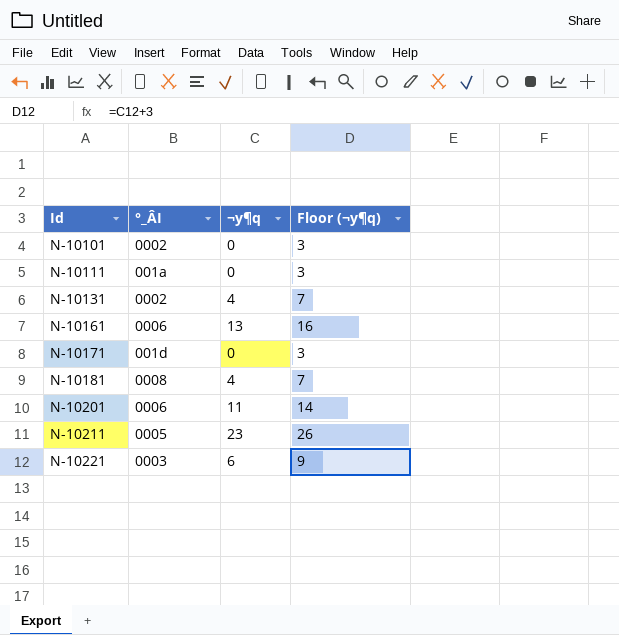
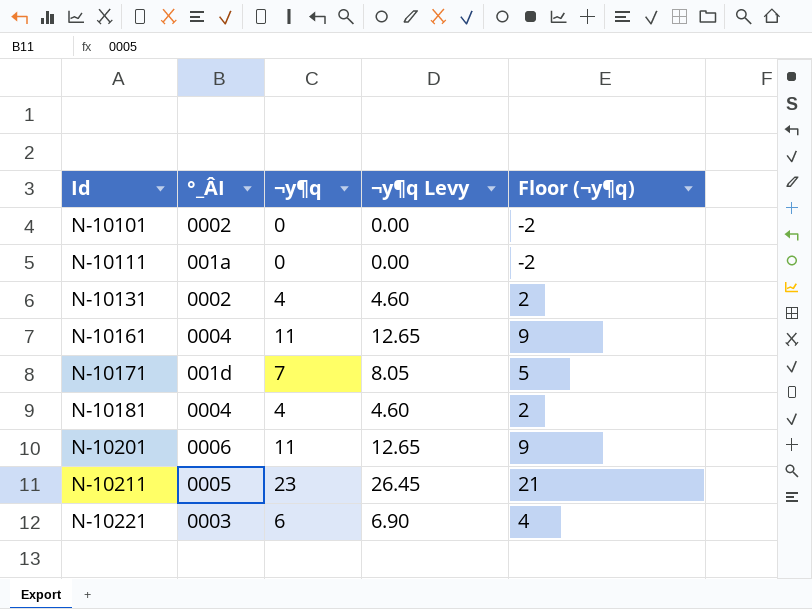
column ¬y¶q Levy | formula: none -> [¬y¶q] * 1.15
column Floor (¬y¶q) | formula: [¬y¶q] + 3 -> [¬y¶q] - 2
N-10161 | °_ÂI: 0006 -> 0004
N-10161 | ¬y¶q: 13 -> 11
N-10171 | ¬y¶q: 0 -> 7
N-10181 | °_ÂI: 0008 -> 0004

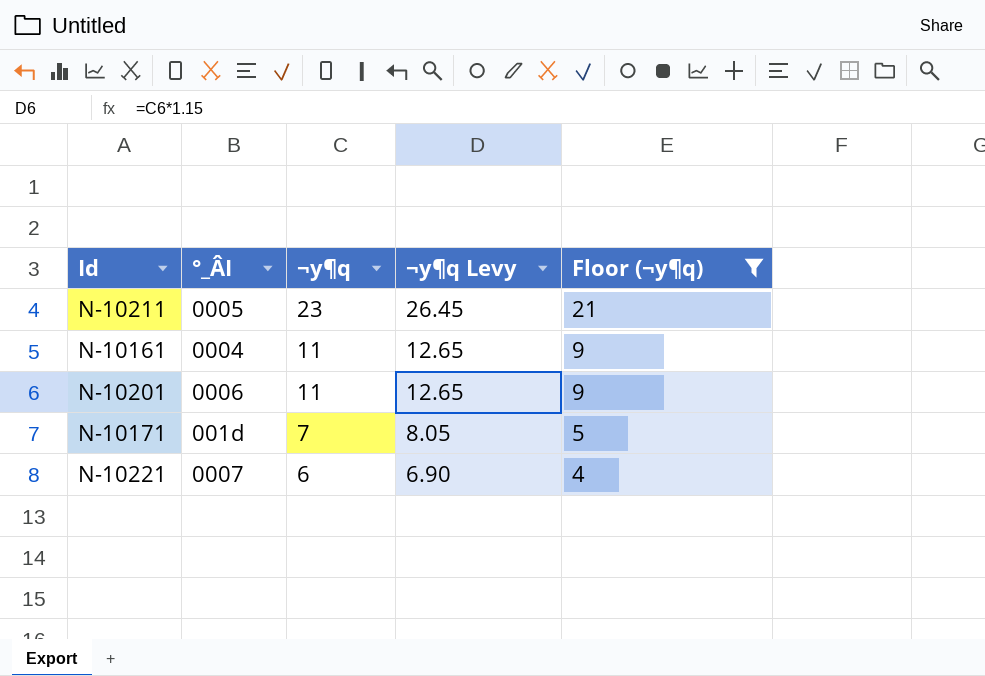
filter: none -> Floor (¬y¶q) >= 4
row order: Id ascending -> ¬y¶q descending
N-10221 | °_ÂI: 0003 -> 0007

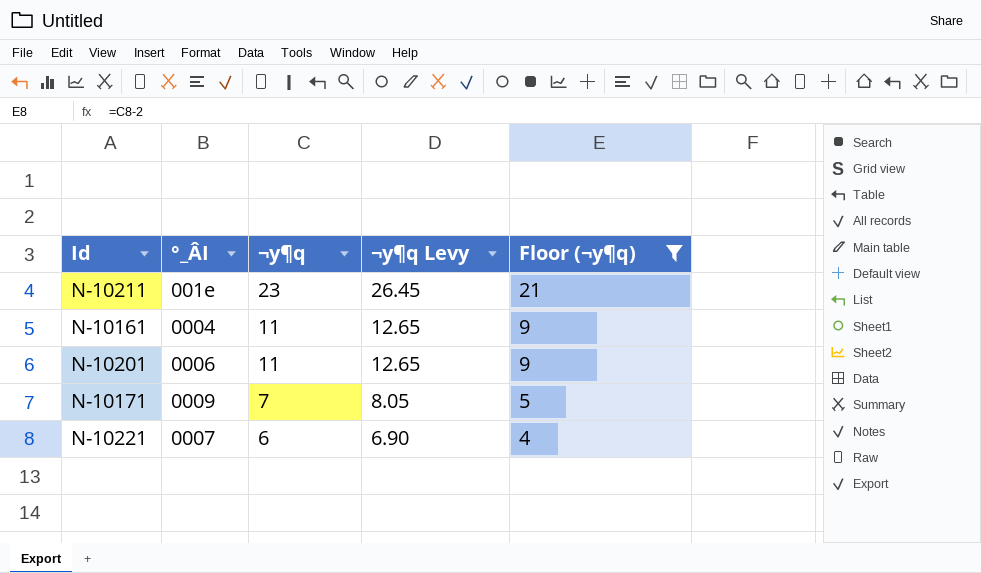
N-10211 | °_ÂI: 0005 -> 001e
N-10171 | °_ÂI: 001d -> 0009

